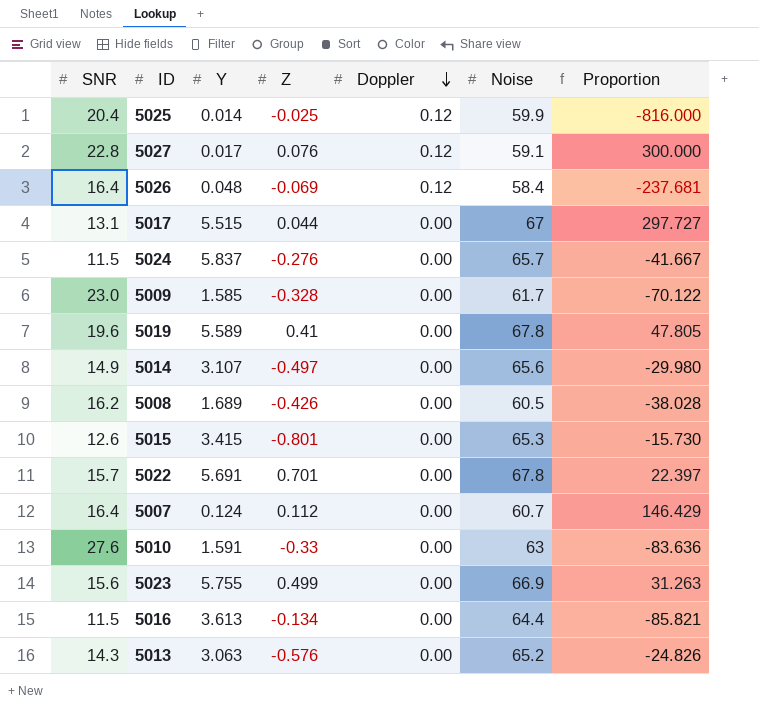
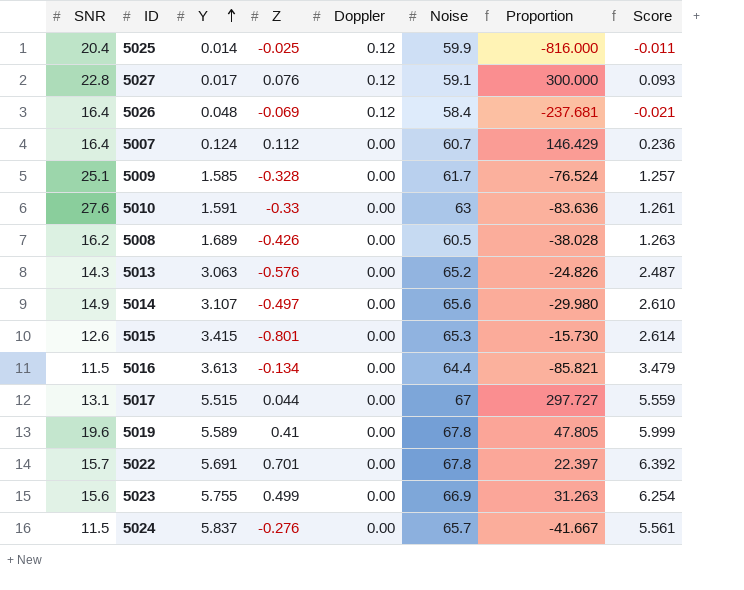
row order: Doppler descending -> Y ascending
column Score | formula: none -> [Y] + [Z]
5009 | SNR: 23.0 -> 25.1
5009 | Proportion: -70.122 -> -76.524

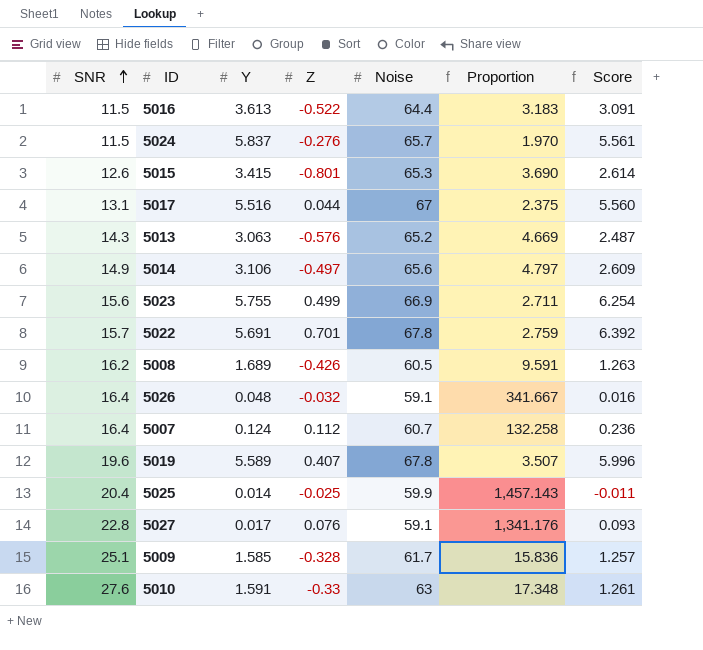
row order: Y ascending -> SNR ascending
column Doppler | position: 5 -> none
column Proportion | formula: [SNR] / [Z] -> [SNR] / [Y]
5016 | Z: -0.134 -> -0.522
5016 | Score: 3.479 -> 3.091
5017 | Y: 5.515 -> 5.516
5017 | Score: 5.559 -> 5.560
5014 | Y: 3.107 -> 3.106
5014 | Score: 2.610 -> 2.609
5026 | Z: -0.069 -> -0.032
5026 | Noise: 58.4 -> 59.1
5026 | Score: -0.021 -> 0.016
5019 | Z: 0.41 -> 0.407
5019 | Score: 5.999 -> 5.996

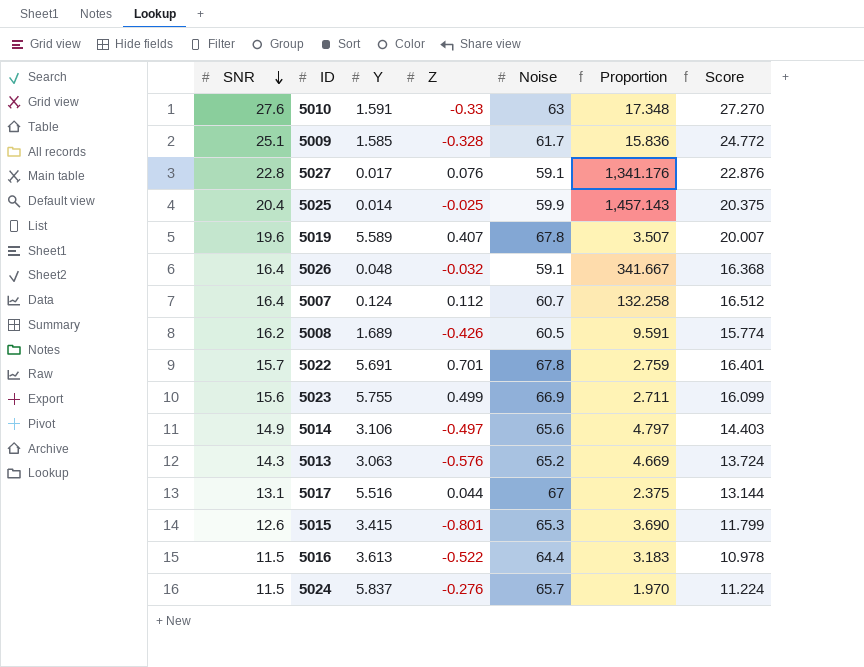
row order: SNR ascending -> SNR descending
column Score | formula: [Y] + [Z] -> [SNR] + [Z]

